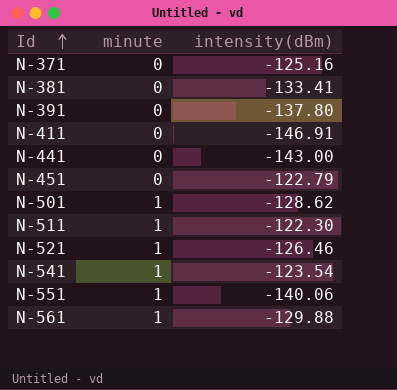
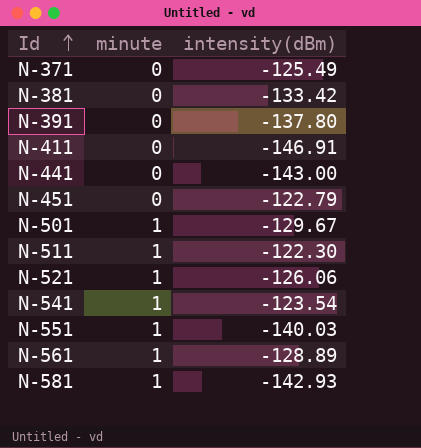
N-371 | intensity(dBm): -125.16 -> -125.49
N-381 | intensity(dBm): -133.41 -> -133.42
N-501 | intensity(dBm): -128.62 -> -129.67
N-521 | intensity(dBm): -126.46 -> -126.06
N-551 | intensity(dBm): -140.06 -> -140.03
N-561 | intensity(dBm): -129.88 -> -128.89
row N-581: none -> 1 | -142.93

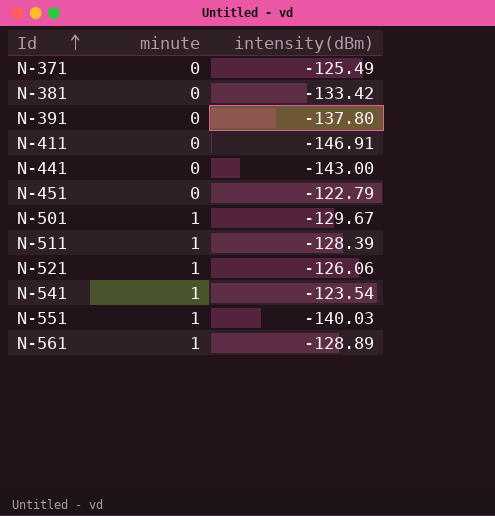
row N-581: 1 | -142.93 -> none
N-511 | intensity(dBm): -122.30 -> -128.39

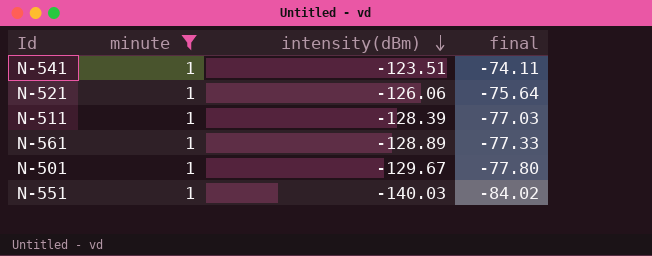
filter: none -> minute = 1
row order: Id ascending -> intensity(dBm) descending
column final | formula: none -> [intensity(dBm)] * 0.6
N-541 | intensity(dBm): -123.54 -> -123.51

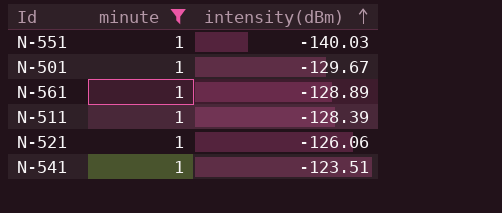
row order: intensity(dBm) descending -> intensity(dBm) ascending
column final | formula: [intensity(dBm)] * 0.6 -> none

